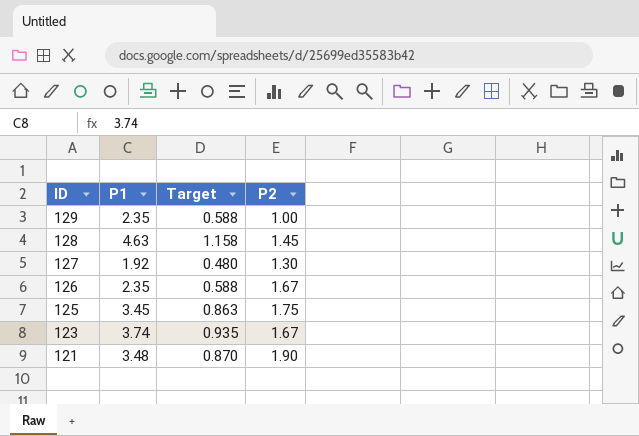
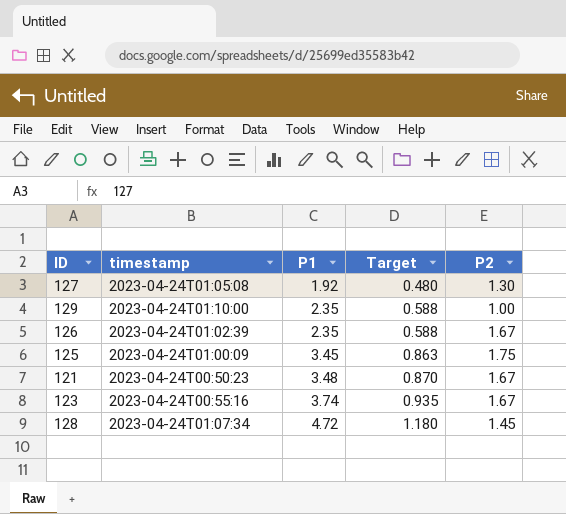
row order: ID descending -> P1 ascending
column timestamp | position: none -> 2
121 | P2: 1.90 -> 1.67
128 | P1: 4.63 -> 4.72
128 | Target: 1.158 -> 1.180

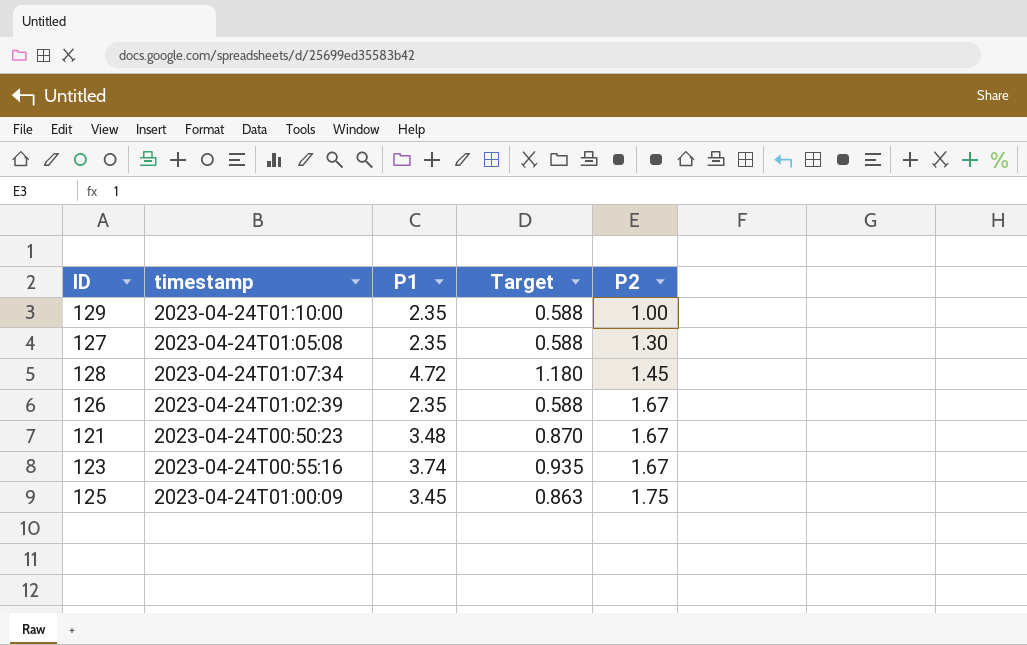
row order: P1 ascending -> P2 ascending
127 | P1: 1.92 -> 2.35
127 | Target: 0.480 -> 0.588

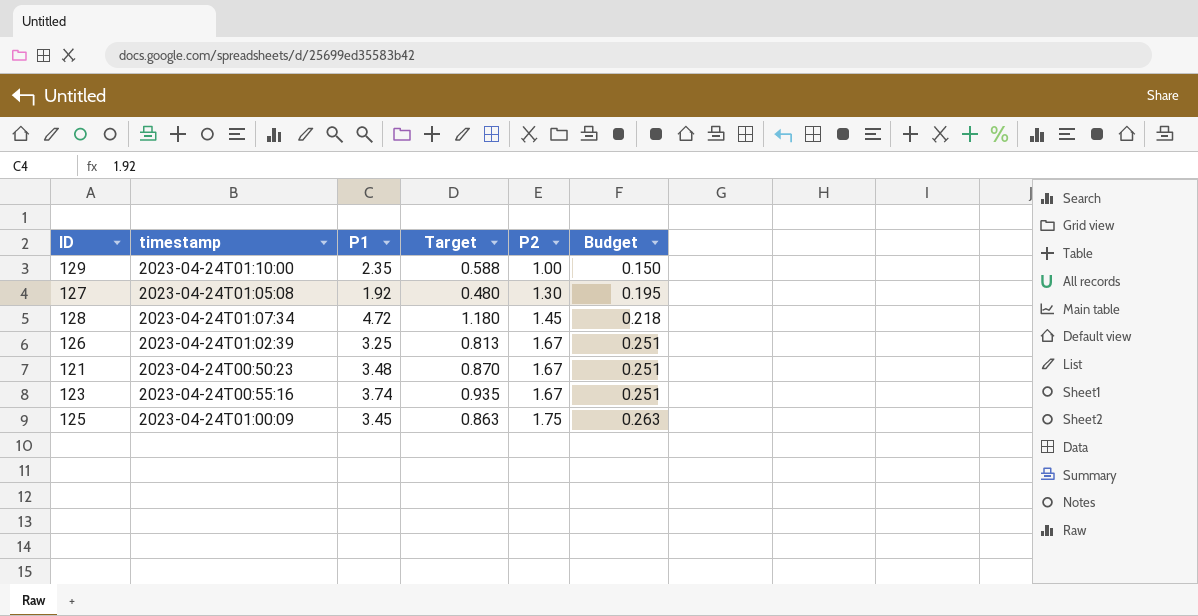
column Budget | formula: none -> [P2] * 0.15
127 | P1: 2.35 -> 1.92
127 | Target: 0.588 -> 0.480
126 | P1: 2.35 -> 3.25
126 | Target: 0.588 -> 0.813

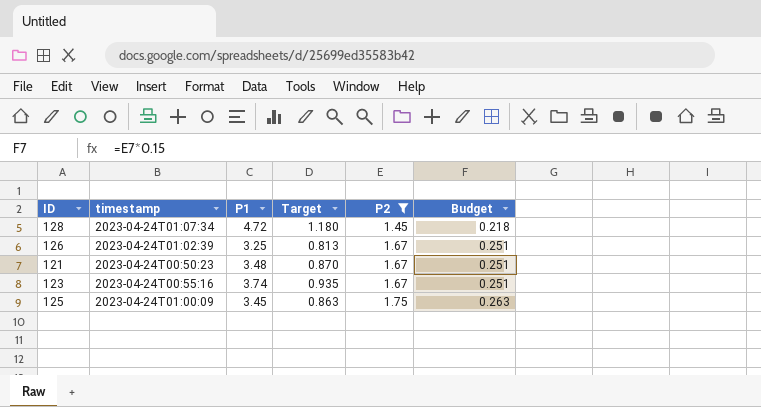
filter: none -> P2 >= 1.45

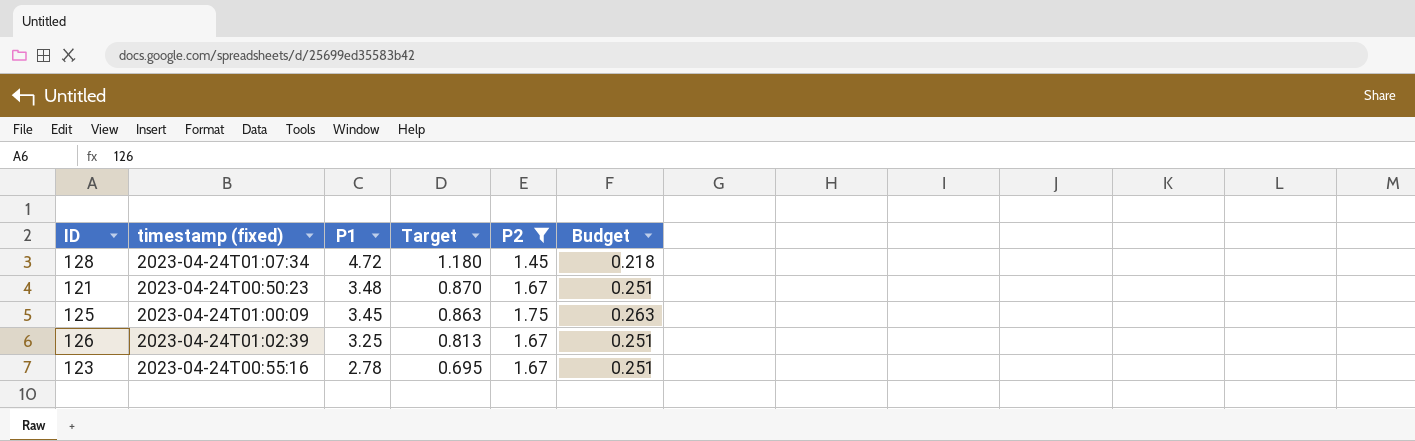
row order: P2 ascending -> P1 descending
column name: timestamp -> timestamp (fixed)
123 | P1: 3.74 -> 2.78
123 | Target: 0.935 -> 0.695

